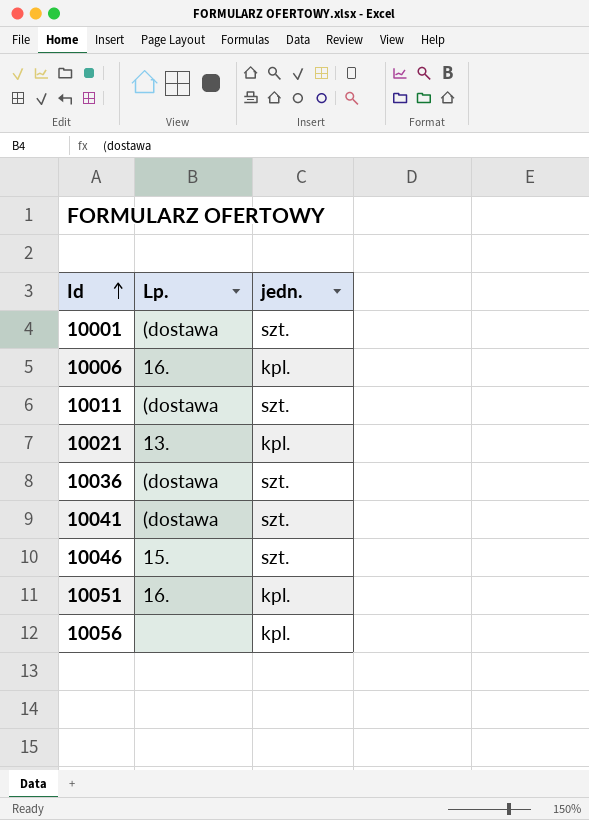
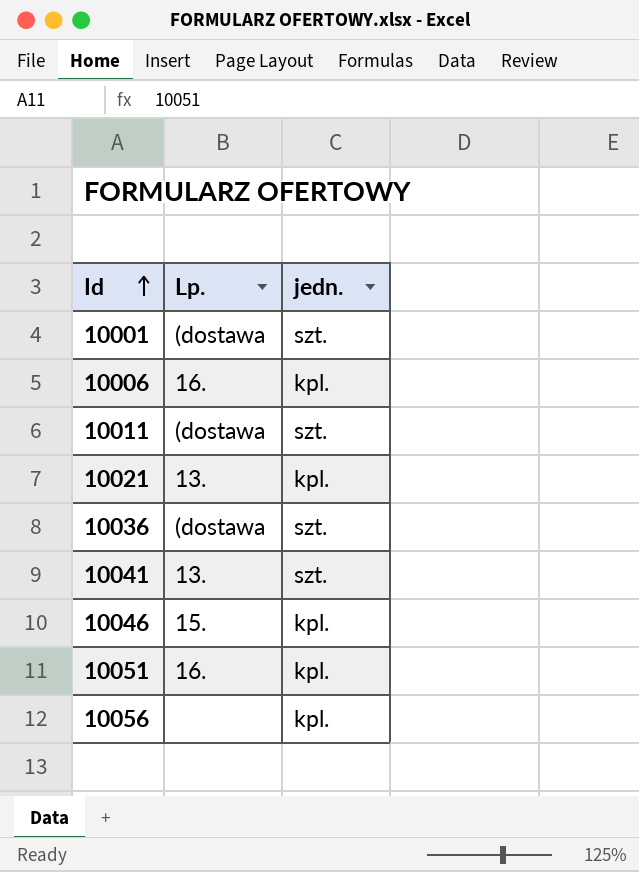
10041 | Lp.: (dostawa -> 13.
10046 | jedn.: szt. -> kpl.

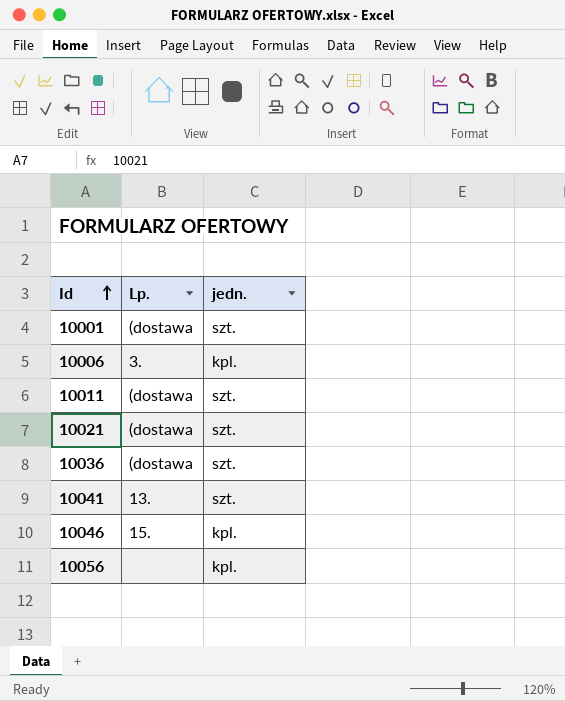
row 10051: 16. | kpl. -> none
10006 | Lp.: 16. -> 3.
10021 | Lp.: 13. -> (dostawa
10021 | jedn.: kpl. -> szt.

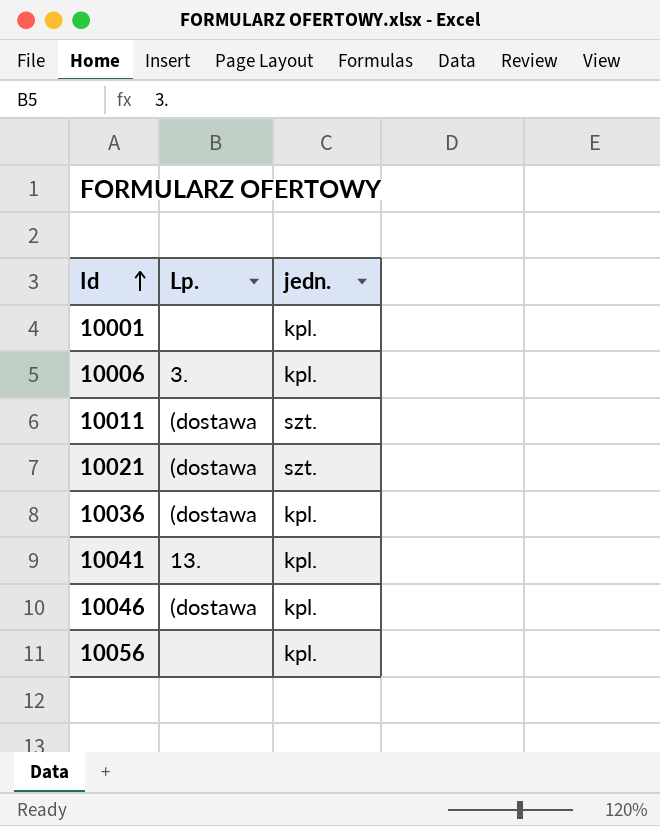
10001 | Lp.: (dostawa -> none
10001 | jedn.: szt. -> kpl.
10036 | jedn.: szt. -> kpl.
10041 | jedn.: szt. -> kpl.
10046 | Lp.: 15. -> (dostawa

